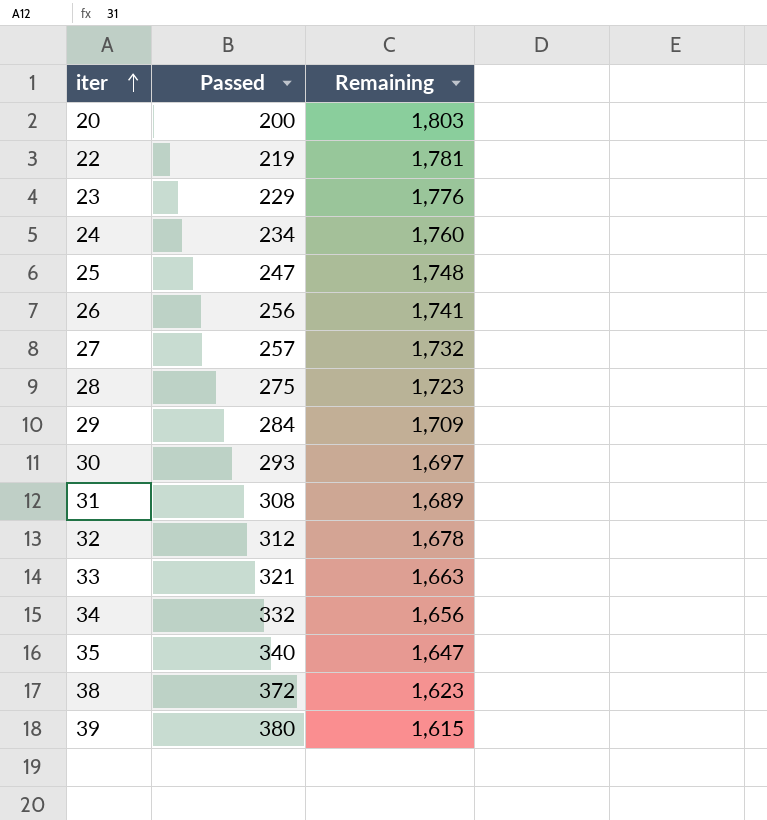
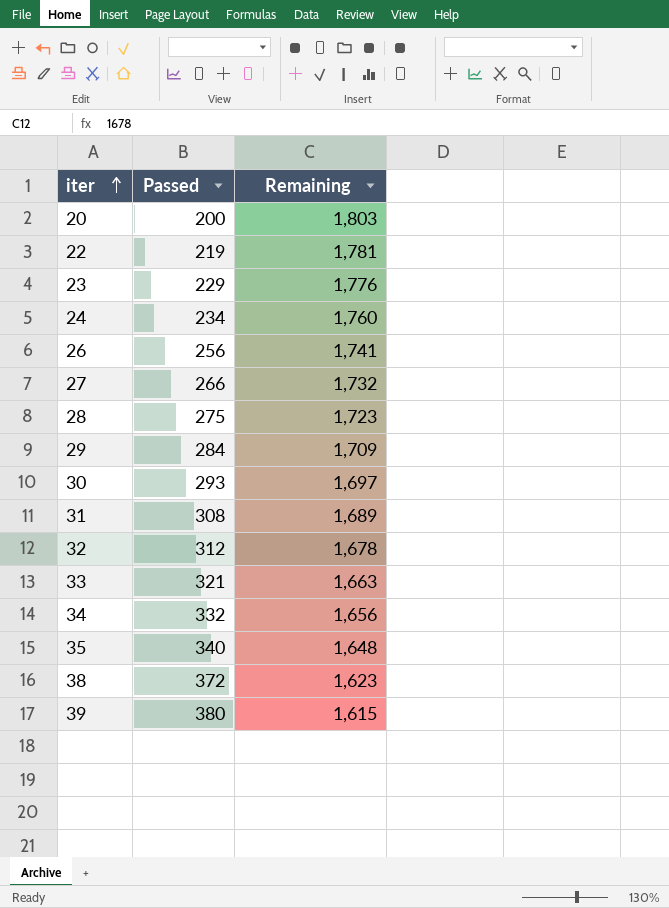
row 25: 247 | 1,748 -> none
27 | Passed: 257 -> 266
35 | Remaining: 1,647 -> 1,648

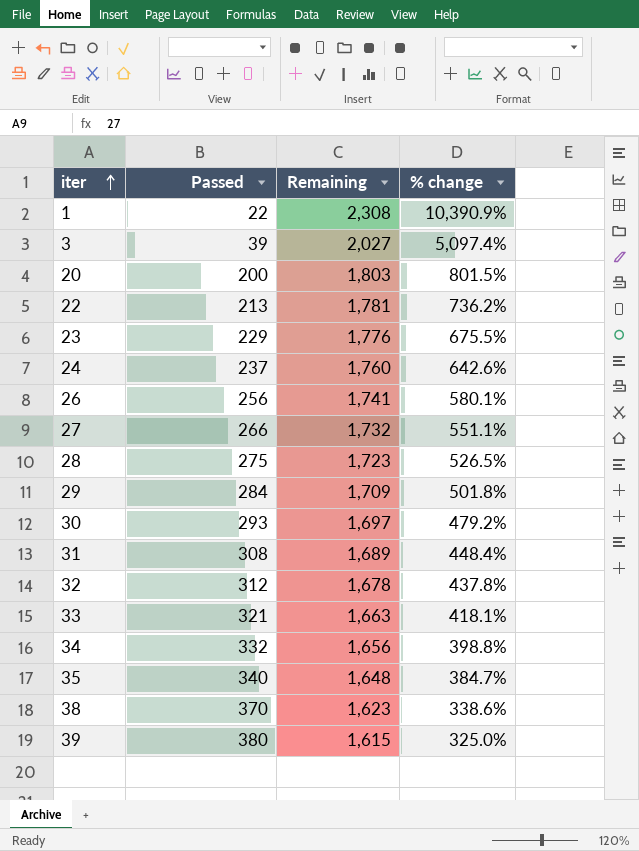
column % change | formula: none -> ([Remaining] - [Passed]) / [Passed]
row 1: none -> 22 | 2,308 | 10,390.9%
row 3: none -> 39 | 2,027 | 5,097.4%
22 | Passed: 219 -> 213
24 | Passed: 234 -> 237
38 | Passed: 372 -> 370

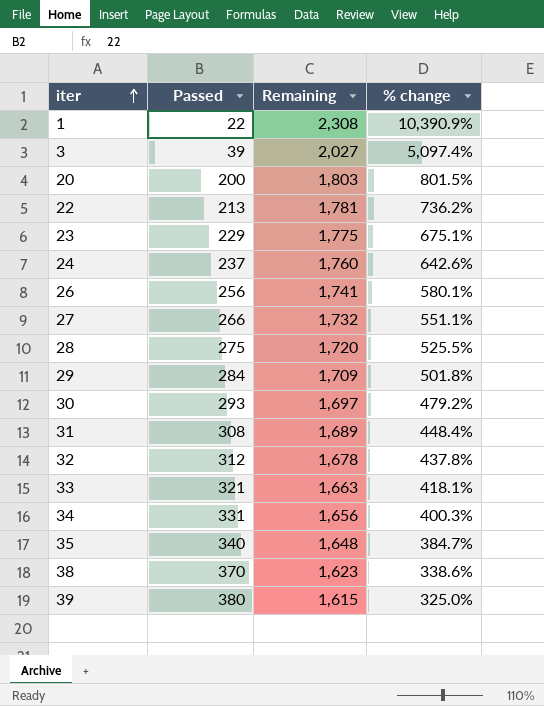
23 | Remaining: 1,776 -> 1,775
23 | % change: 675.5% -> 675.1%
28 | Remaining: 1,723 -> 1,720
28 | % change: 526.5% -> 525.5%
34 | Passed: 332 -> 331
34 | % change: 398.8% -> 400.3%

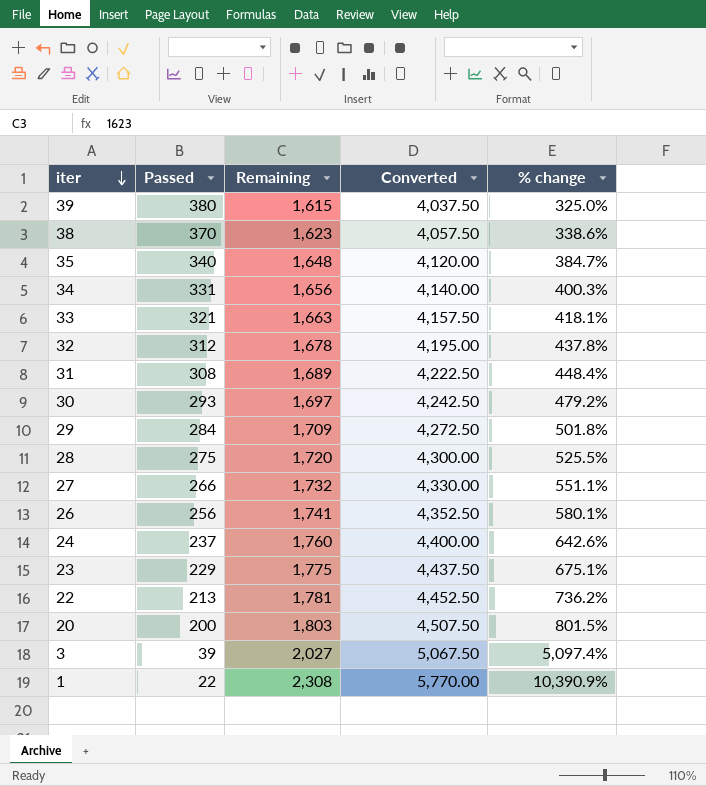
row order: iter ascending -> iter descending
column Converted | formula: none -> [Remaining] * 2.5

